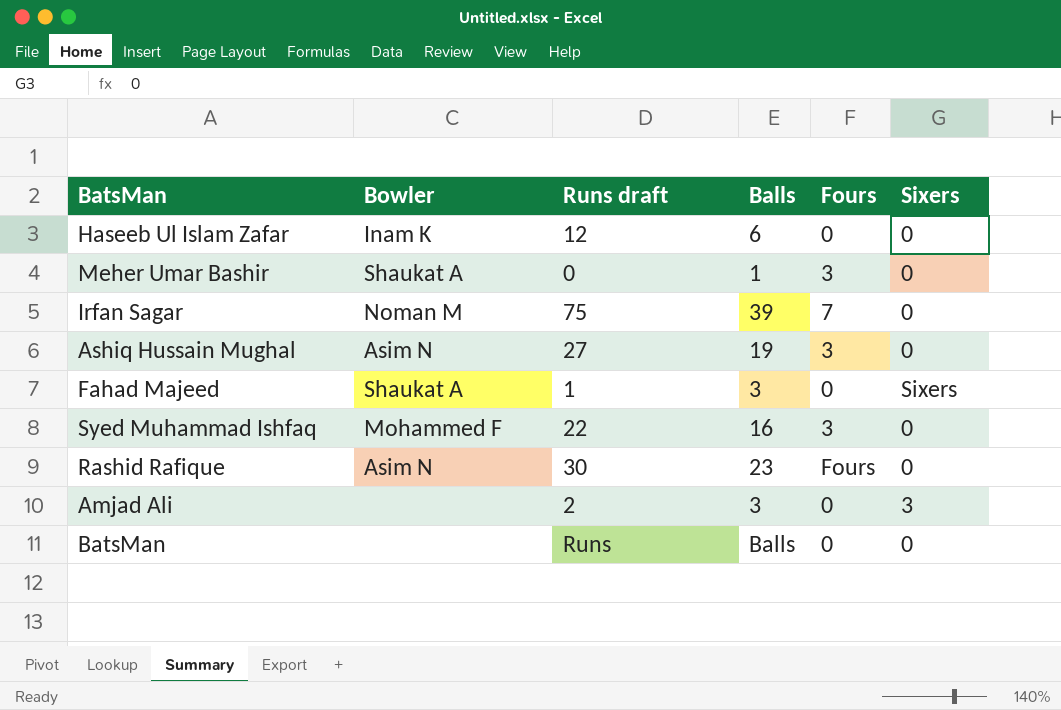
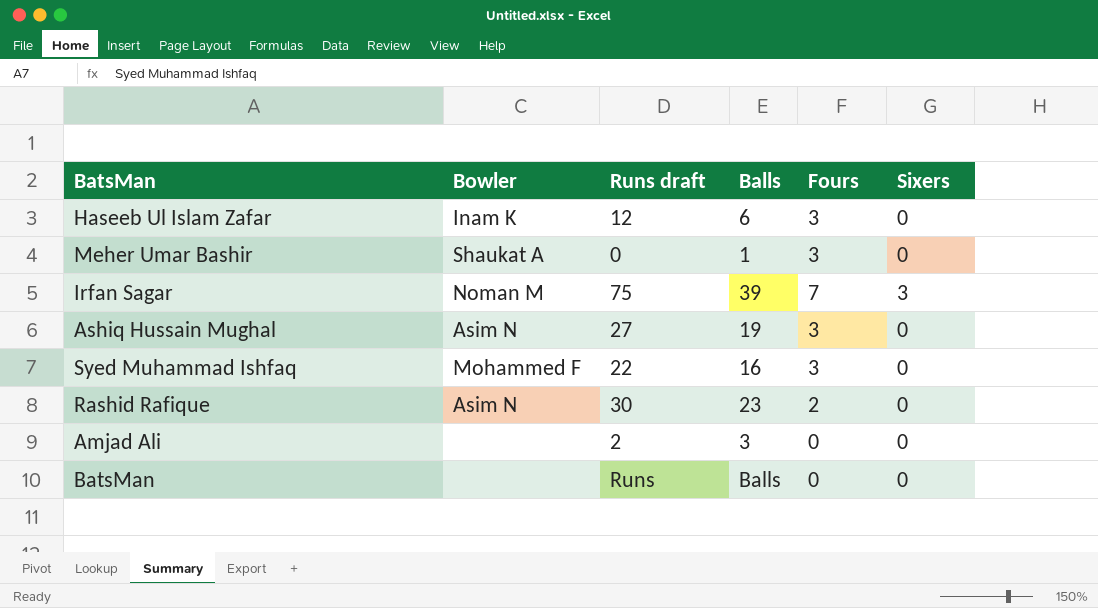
row Fahad Majeed: Shaukat A | 1 | 3 | 0 | Sixers -> none
Haseeb Ul Islam Zafar | Fours: 0 -> 3
Irfan Sagar | Sixers: 0 -> 3
Rashid Rafique | Fours: Fours -> 2
Amjad Ali | Sixers: 3 -> 0

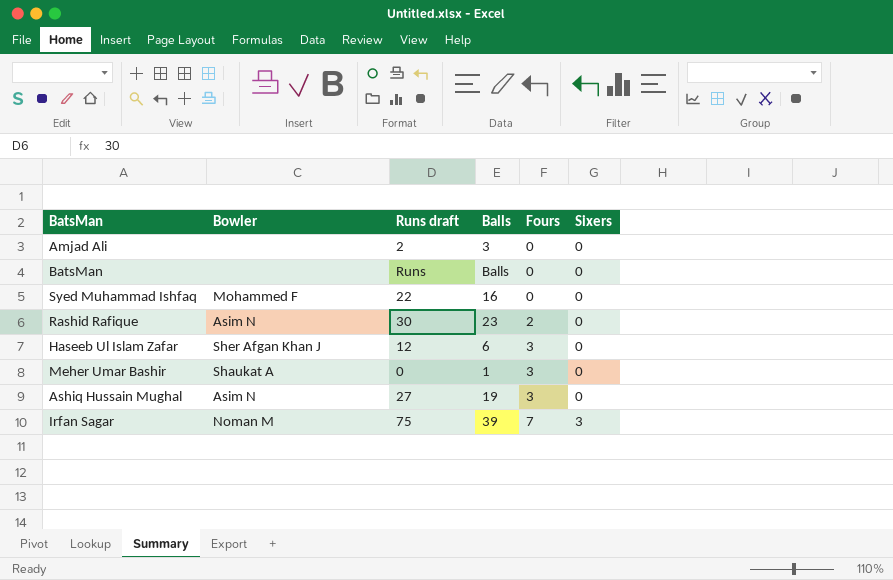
row order: none -> Fours ascending
Syed Muhammad Ishfaq | Fours: 3 -> 0
Haseeb Ul Islam Zafar | Bowler: Inam K -> Sher Afgan Khan J

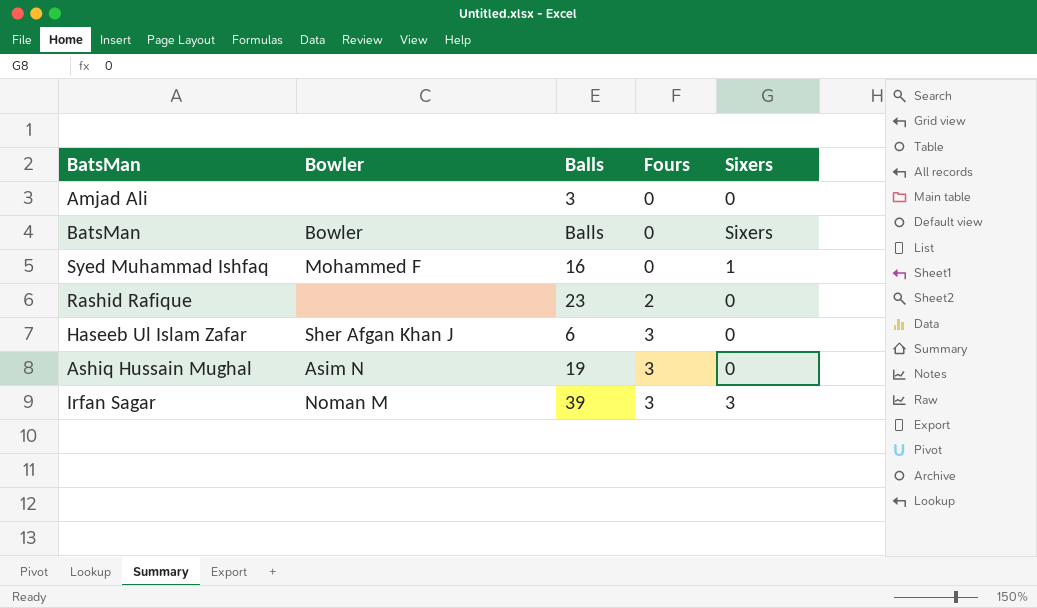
column Runs draft | position: 3 -> none
row Meher Umar Bashir: Shaukat A | 0 | 1 | 3 | 0 -> none
BatsMan | Bowler: none -> Bowler
BatsMan | Sixers: 0 -> Sixers
Syed Muhammad Ishfaq | Sixers: 0 -> 1
Rashid Rafique | Bowler: Asim N -> none
Irfan Sagar | Fours: 7 -> 3

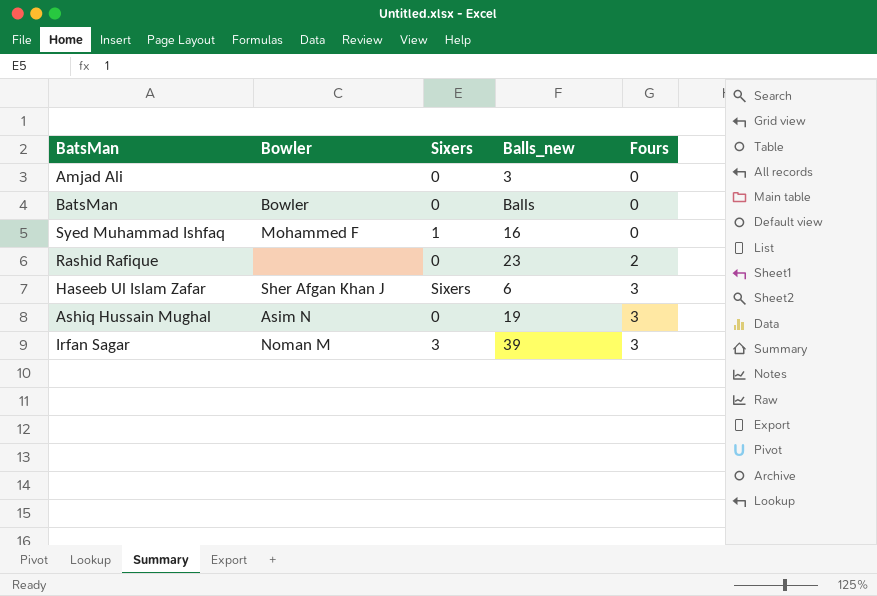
column Sixers | position: 5 -> 3
column name: Balls -> Balls_new
BatsMan | Sixers: Sixers -> 0
Haseeb Ul Islam Zafar | Sixers: 0 -> Sixers

